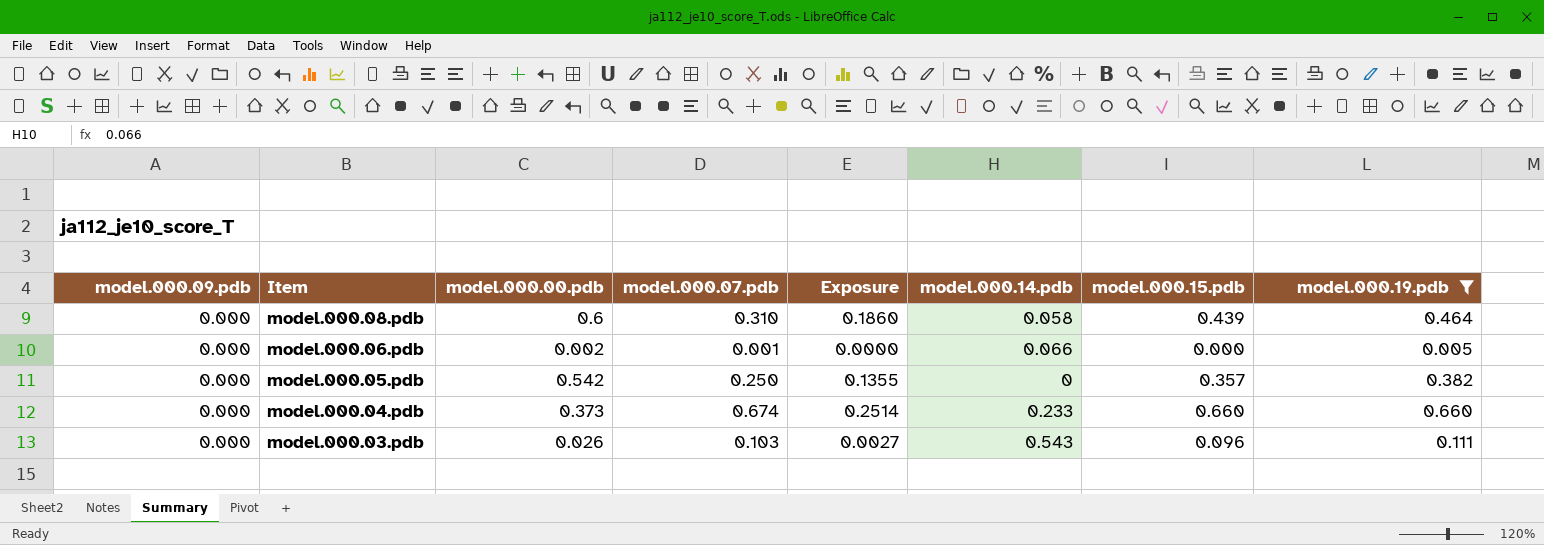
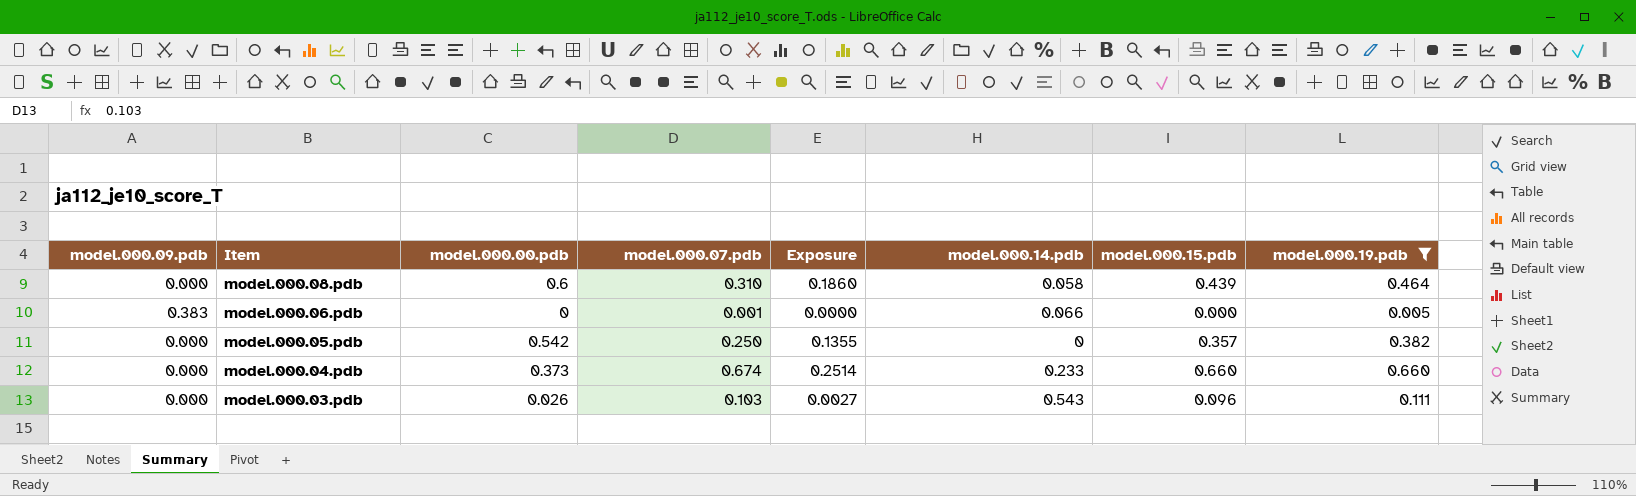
model.000.06.pdb | model.000.09.pdb: 0.000 -> 0.383
model.000.06.pdb | model.000.00.pdb: 0.002 -> 0

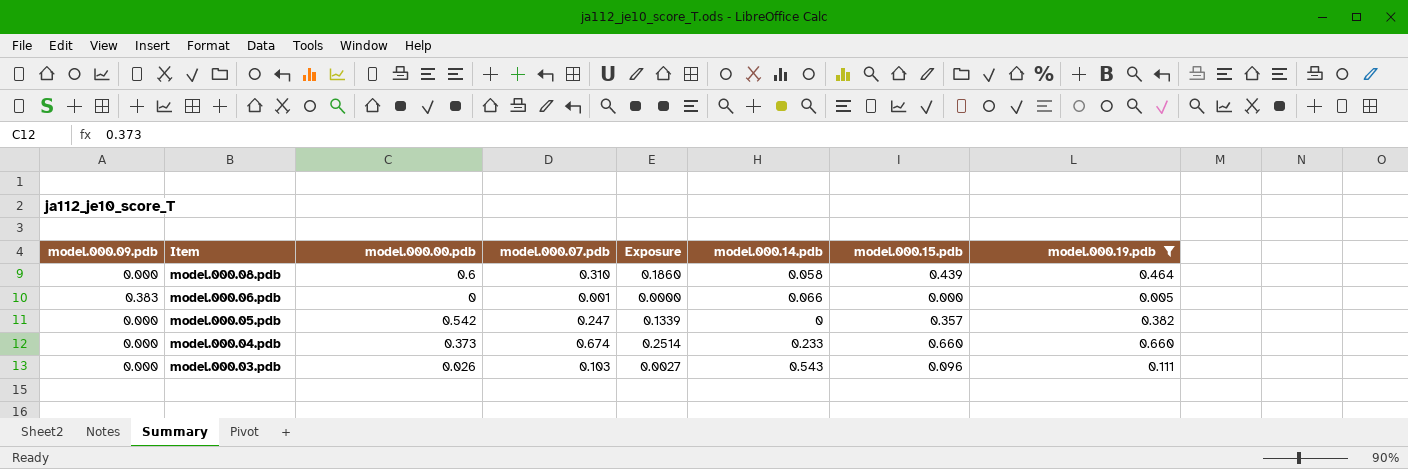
model.000.05.pdb | model.000.07.pdb: 0.250 -> 0.247
model.000.05.pdb | Exposure: 0.1355 -> 0.1339

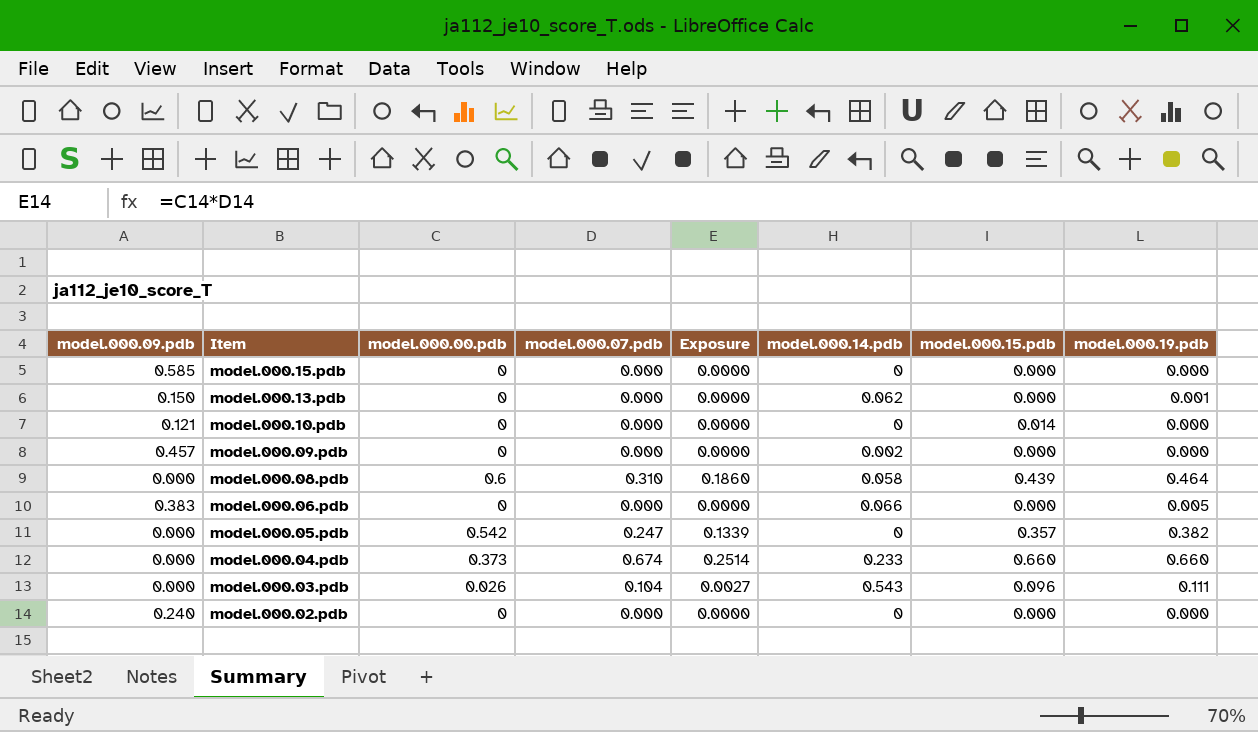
filter: model.000.19.pdb >= 0.005 -> none
model.000.06.pdb | model.000.07.pdb: 0.001 -> 0.000
model.000.03.pdb | model.000.07.pdb: 0.103 -> 0.104

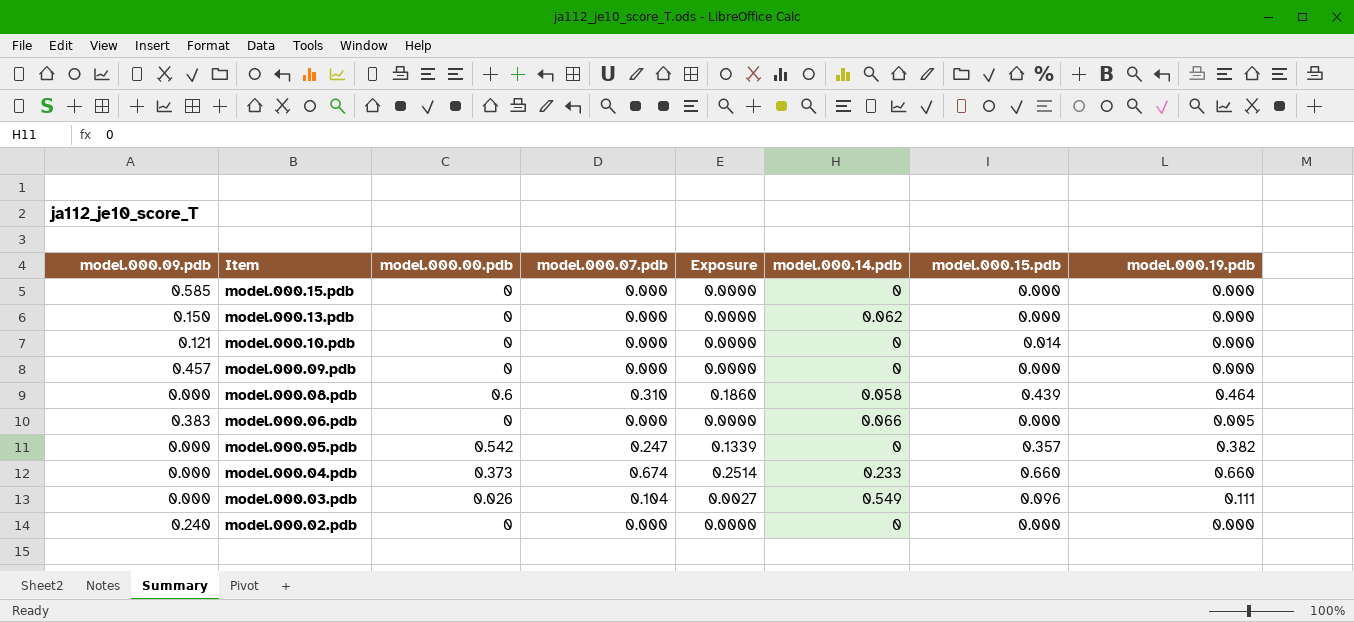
model.000.13.pdb | model.000.19.pdb: 0.001 -> 0.000
model.000.09.pdb | model.000.14.pdb: 0.002 -> 0
model.000.03.pdb | model.000.14.pdb: 0.543 -> 0.549

